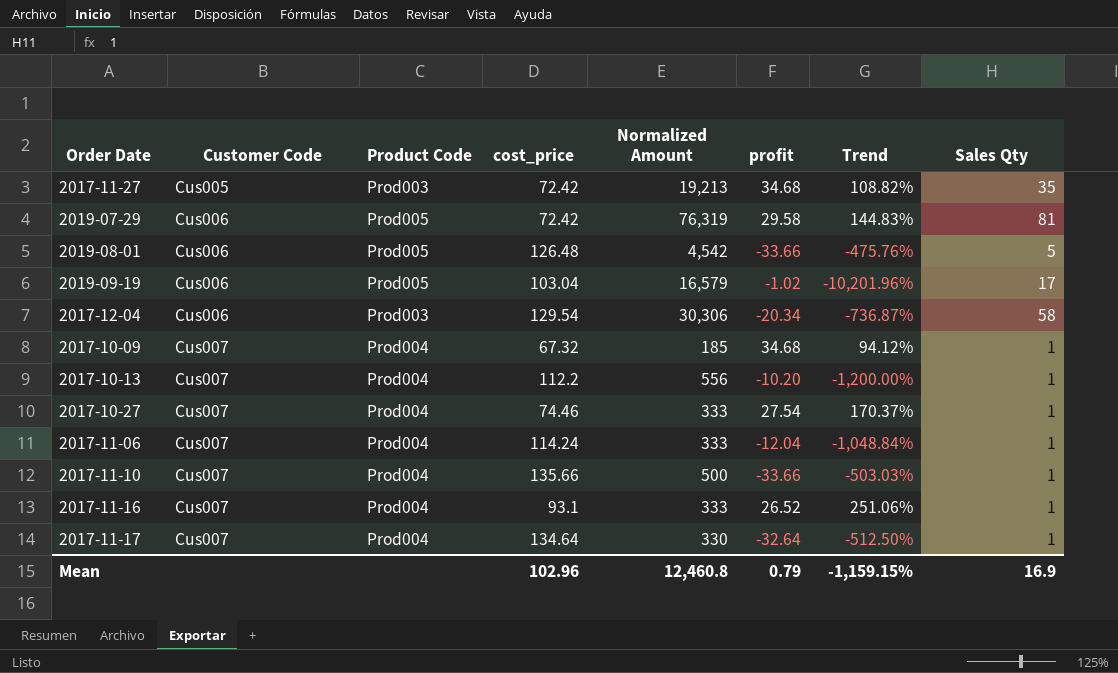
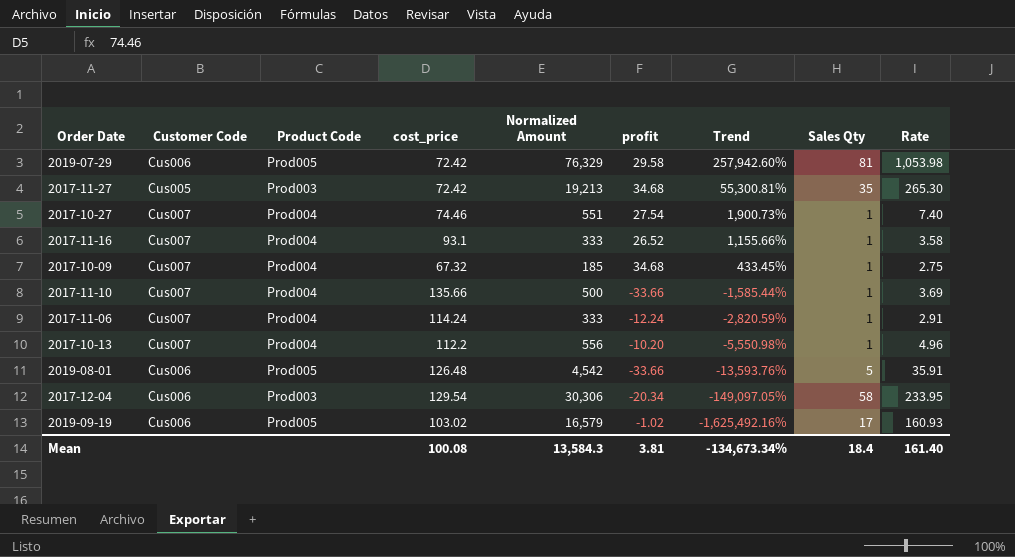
row order: Customer Code ascending -> Trend descending
column Trend | formula: ([cost_price] - [profit]) / [profit] -> ([Normalized Amount] - [profit]) / [profit]
column Rate | formula: none -> [Normalized Amount] / [cost_price]
row 2017-11-17: Cus007 | Prod004 | 134.64 | 330 | -32.64 | -512.50% | 1 -> none
2019-07-29 | Normalized Amount: 76,319 -> 76,329
2017-10-27 | Normalized Amount: 333 -> 551
2017-11-06 | profit: -12.04 -> -12.24
2019-09-19 | cost_price: 103.04 -> 103.02
Mean | cost_price: 102.96 -> 100.08
Mean | Normalized Amount: 12,460.8 -> 13,584.3
Mean | profit: 0.79 -> 3.81
Mean | Trend: -1,159.15% -> -134,673.34%
Mean | Sales Qty: 16.9 -> 18.4

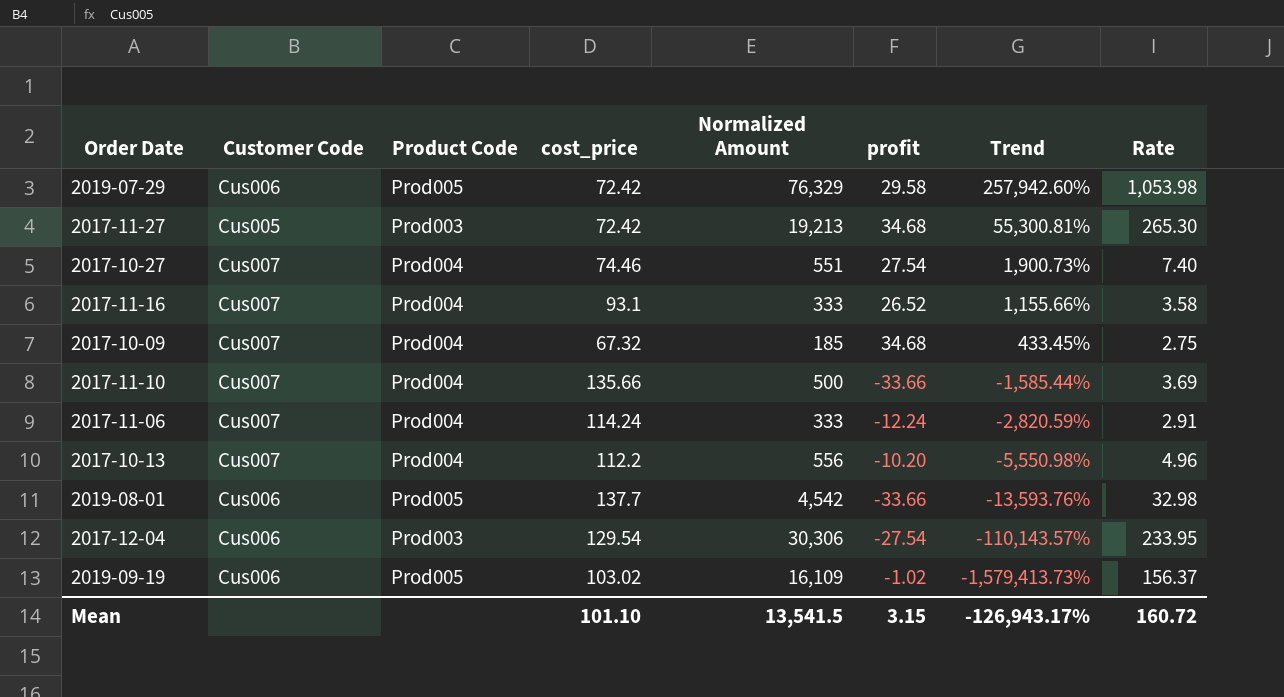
column Sales Qty | position: 8 -> none
2019-08-01 | cost_price: 126.48 -> 137.7
2019-08-01 | Rate: 35.91 -> 32.98
2017-12-04 | profit: -20.34 -> -27.54
2017-12-04 | Trend: -149,097.05% -> -110,143.57%
2019-09-19 | Normalized Amount: 16,579 -> 16,109
2019-09-19 | Trend: -1,625,492.16% -> -1,579,413.73%
2019-09-19 | Rate: 160.93 -> 156.37
Mean | cost_price: 100.08 -> 101.10
Mean | Normalized Amount: 13,584.3 -> 13,541.5
Mean | profit: 3.81 -> 3.15
Mean | Trend: -134,673.34% -> -126,943.17%
Mean | Rate: 161.40 -> 160.72

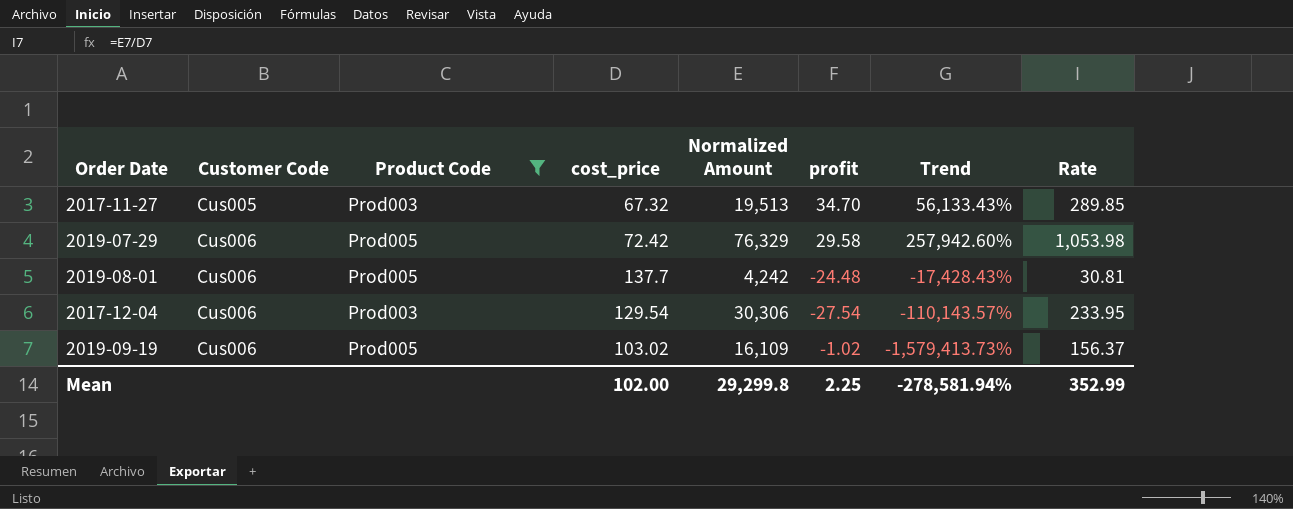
filter: none -> Product Code != Prod004
row order: Trend descending -> Customer Code ascending
2017-11-27 | cost_price: 72.42 -> 67.32
2017-11-27 | Normalized Amount: 19,213 -> 19,513
2017-11-27 | profit: 34.68 -> 34.70
2017-11-27 | Trend: 55,300.81% -> 56,133.43%
2017-11-27 | Rate: 265.30 -> 289.85
2019-08-01 | Normalized Amount: 4,542 -> 4,242
2019-08-01 | profit: -33.66 -> -24.48
2019-08-01 | Trend: -13,593.76% -> -17,428.43%
2019-08-01 | Rate: 32.98 -> 30.81
Mean | cost_price: 101.10 -> 102.00
Mean | Normalized Amount: 13,541.5 -> 29,299.8
Mean | profit: 3.15 -> 2.25
Mean | Trend: -126,943.17% -> -278,581.94%
Mean | Rate: 160.72 -> 352.99

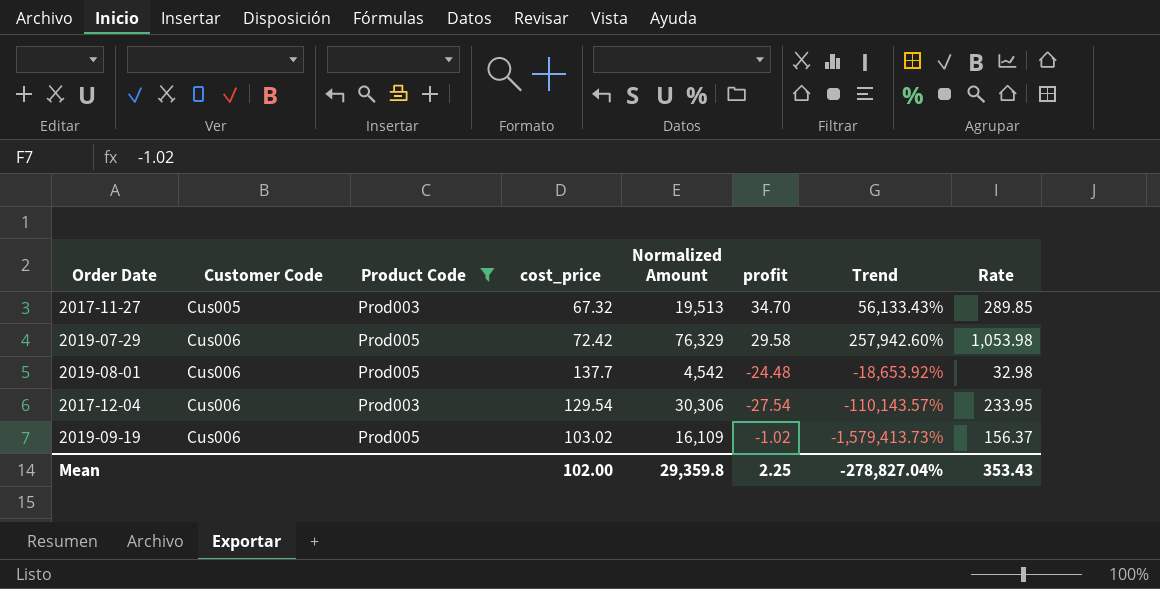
2019-08-01 | Normalized Amount: 4,242 -> 4,542
2019-08-01 | Trend: -17,428.43% -> -18,653.92%
2019-08-01 | Rate: 30.81 -> 32.98
Mean | Normalized Amount: 29,299.8 -> 29,359.8
Mean | Trend: -278,581.94% -> -278,827.04%
Mean | Rate: 352.99 -> 353.43

